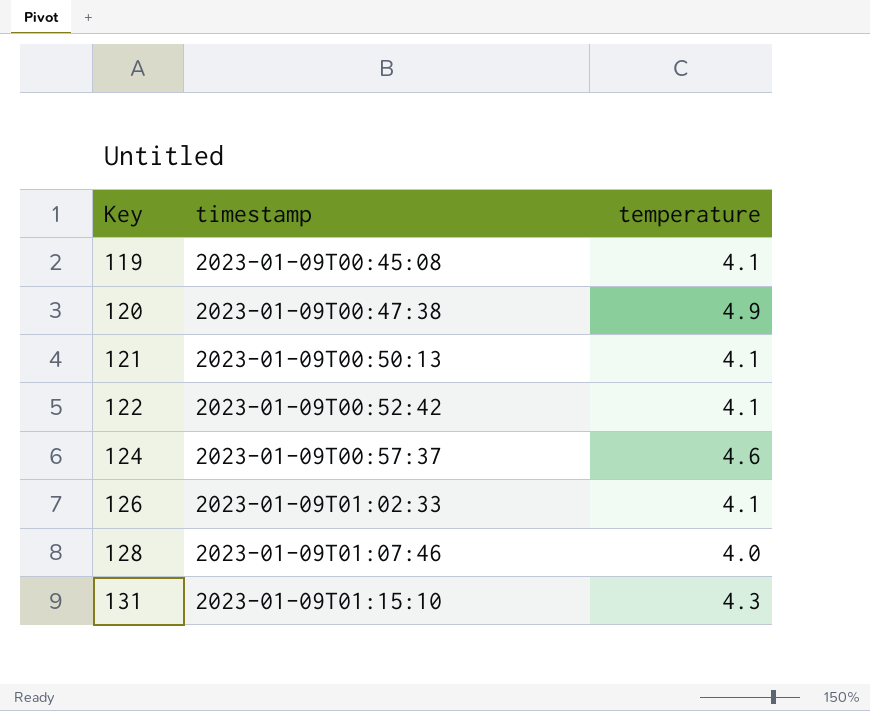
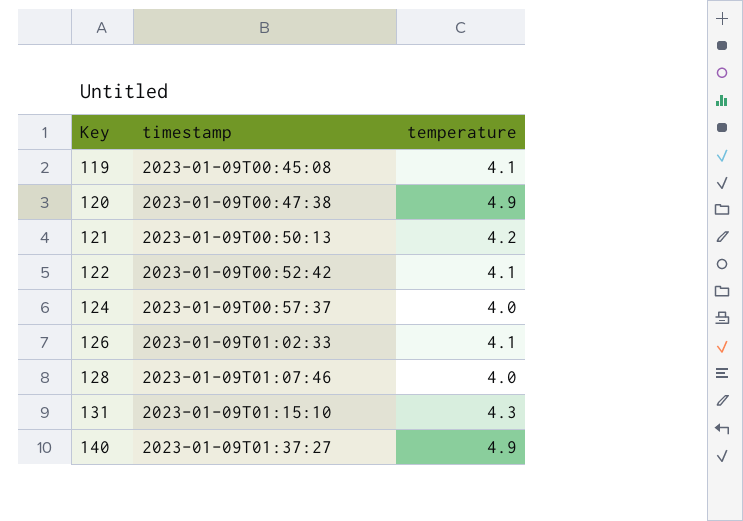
121 | temperature: 4.1 -> 4.2
124 | temperature: 4.6 -> 4.0
row 140: none -> 2023-01-09T01:37:27 | 4.9

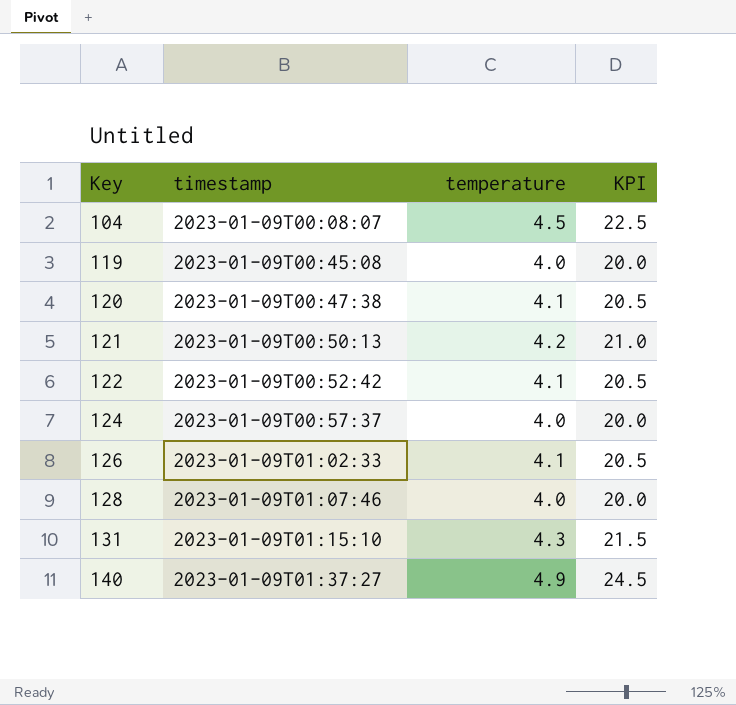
column KPI | formula: none -> [temperature] * 5
row 104: none -> 2023-01-09T00:08:07 | 4.5 | 22.5
119 | temperature: 4.1 -> 4.0
120 | temperature: 4.9 -> 4.1

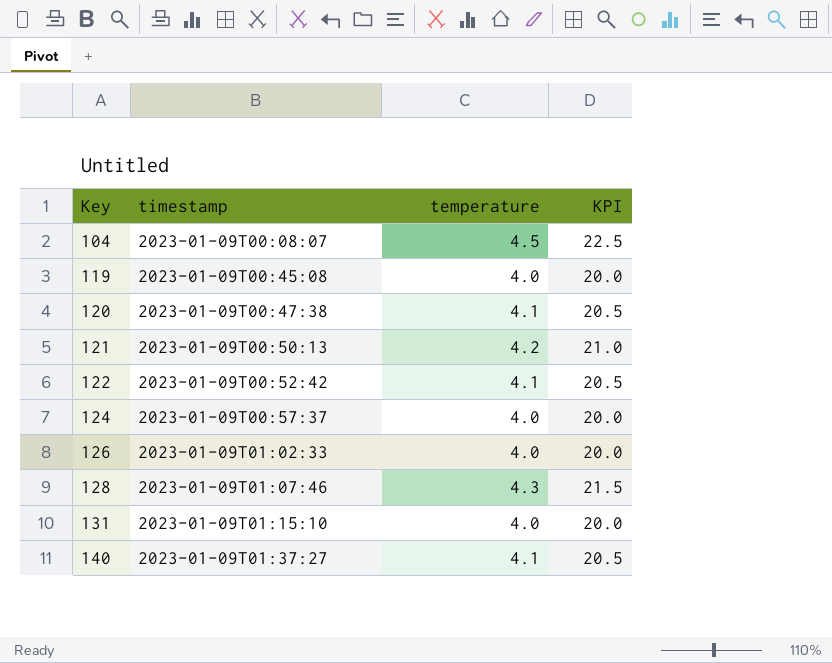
126 | temperature: 4.1 -> 4.0
126 | KPI: 20.5 -> 20.0
128 | temperature: 4.0 -> 4.3
128 | KPI: 20.0 -> 21.5
131 | temperature: 4.3 -> 4.0
131 | KPI: 21.5 -> 20.0
140 | temperature: 4.9 -> 4.1
140 | KPI: 24.5 -> 20.5

